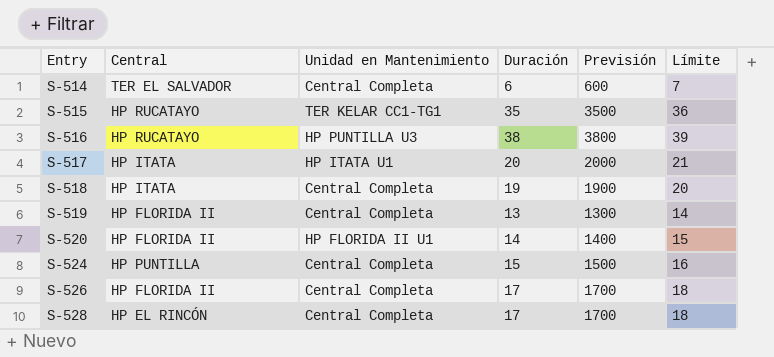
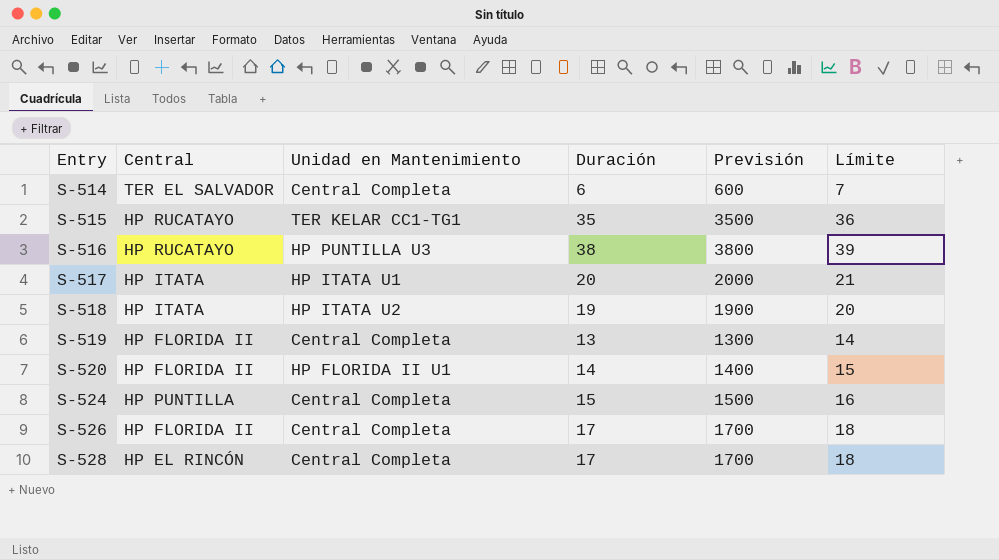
S-518 | Unidad en Mantenimiento: Central Completa -> HP ITATA U2

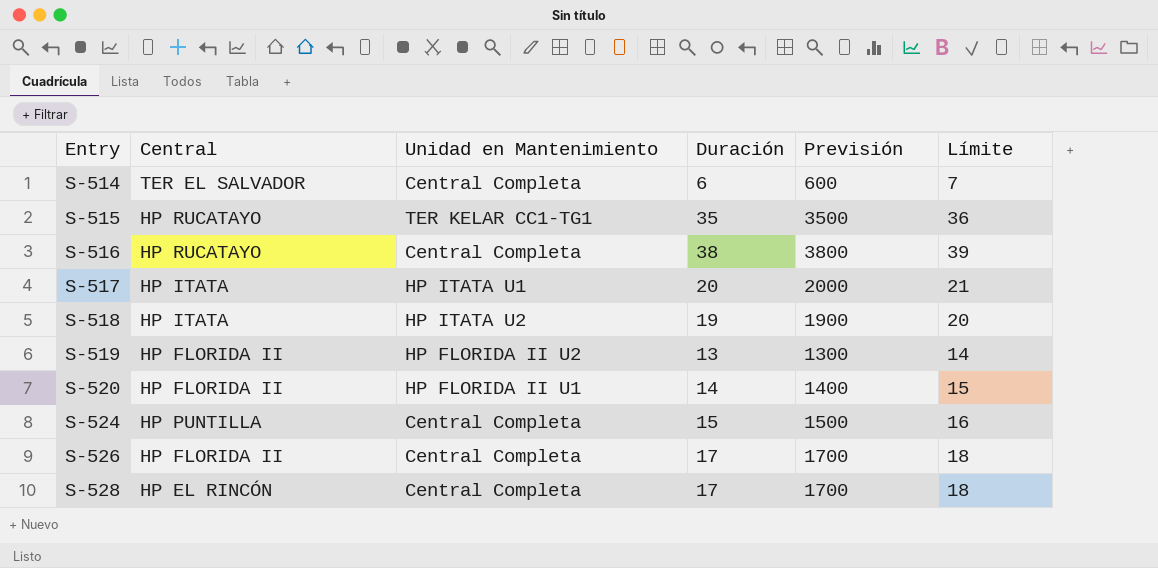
S-516 | Unidad en Mantenimiento: HP PUNTILLA U3 -> Central Completa
S-519 | Unidad en Mantenimiento: Central Completa -> HP FLORIDA II U2

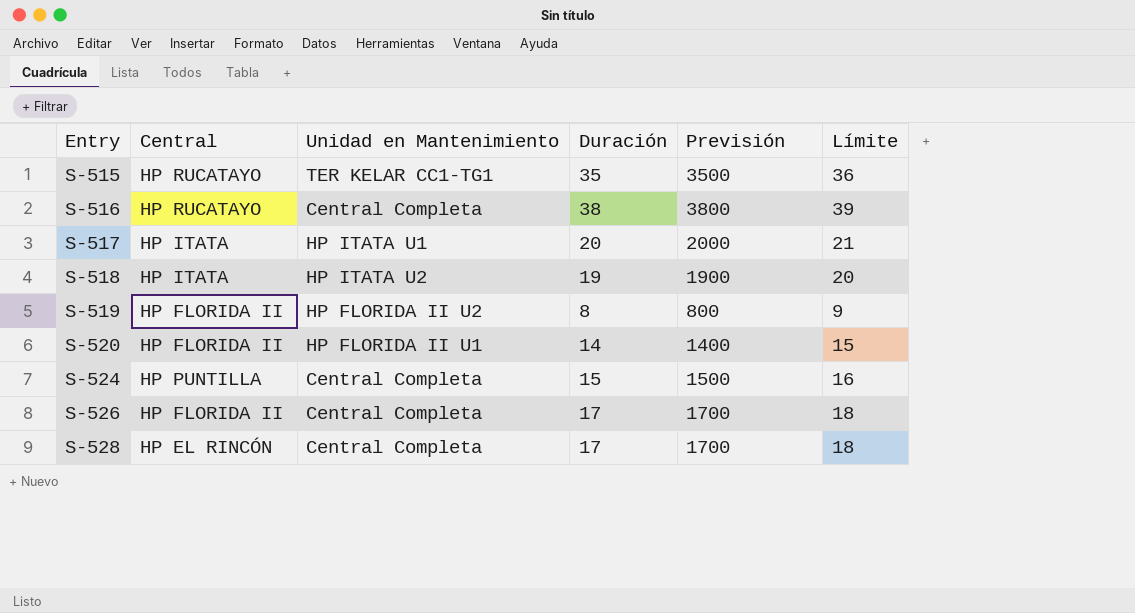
row S-514: TER EL SALVADOR | Central Completa | 6 | 600 | 7 -> none
S-519 | Duración: 13 -> 8
S-519 | Previsión: 1300 -> 800
S-519 | Límite: 14 -> 9

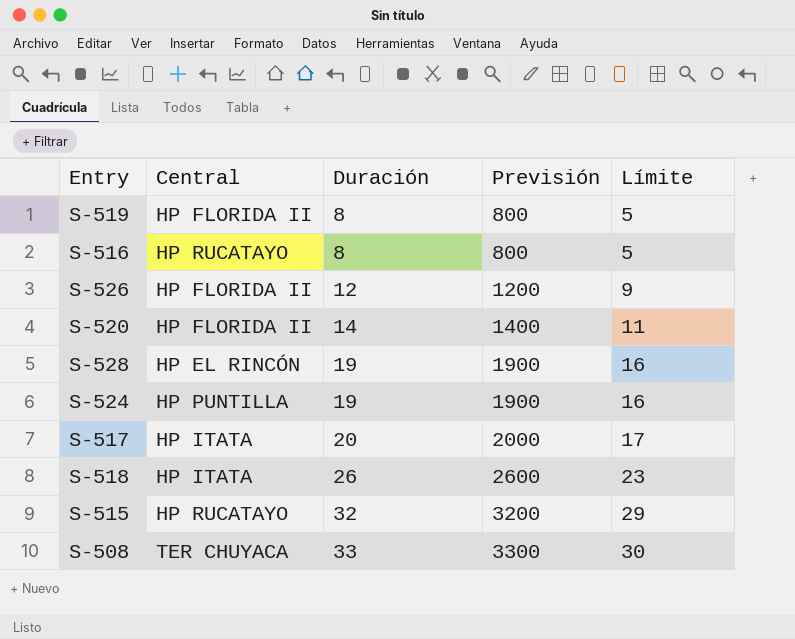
row order: Entry ascending -> Duración ascending
column Unidad en Mantenimiento | position: 3 -> none
column Límite | formula: [Duración] + 1 -> [Duración] - 3
S-516 | Duración: 38 -> 8
S-516 | Previsión: 3800 -> 800
S-526 | Duración: 17 -> 12
S-526 | Previsión: 1700 -> 1200
S-528 | Duración: 17 -> 19
S-528 | Previsión: 1700 -> 1900
S-524 | Duración: 15 -> 19
S-524 | Previsión: 1500 -> 1900
S-518 | Duración: 19 -> 26
S-518 | Previsión: 1900 -> 2600
S-515 | Duración: 35 -> 32
S-515 | Previsión: 3500 -> 3200
row S-508: none -> TER CHUYACA | 33 | 3300 | 30

